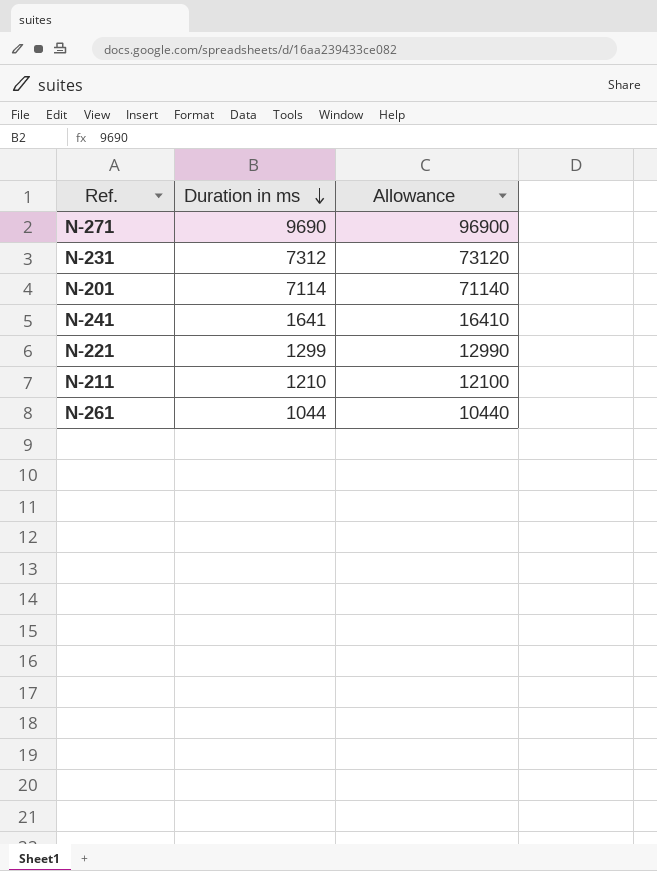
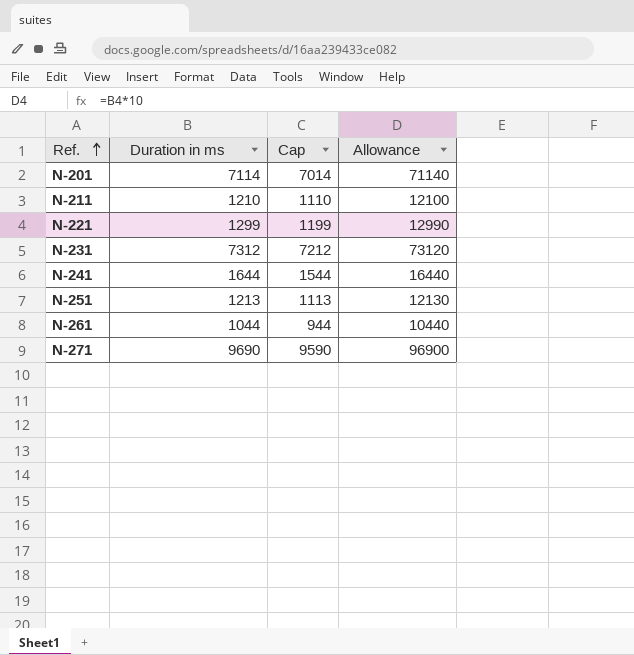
row order: Duration in ms descending -> Ref. ascending
column Cap | formula: none -> [Duration in ms] - 100
N-241 | Duration in ms: 1641 -> 1644
N-241 | Allowance: 16410 -> 16440
row N-251: none -> 1213 | 1113 | 12130

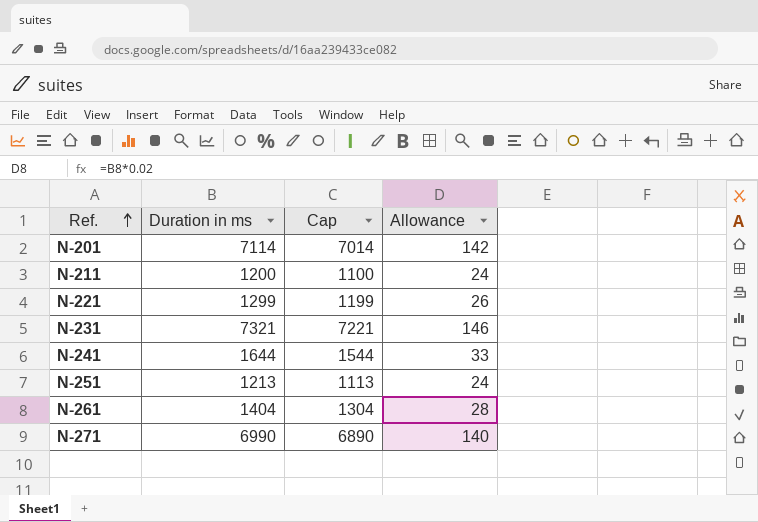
column Allowance | formula: [Duration in ms] * 10 -> [Duration in ms] * 0.02
N-211 | Duration in ms: 1210 -> 1200
N-211 | Cap: 1110 -> 1100
N-231 | Duration in ms: 7312 -> 7321
N-231 | Cap: 7212 -> 7221
N-261 | Duration in ms: 1044 -> 1404
N-261 | Cap: 944 -> 1304
N-271 | Duration in ms: 9690 -> 6990
N-271 | Cap: 9590 -> 6890

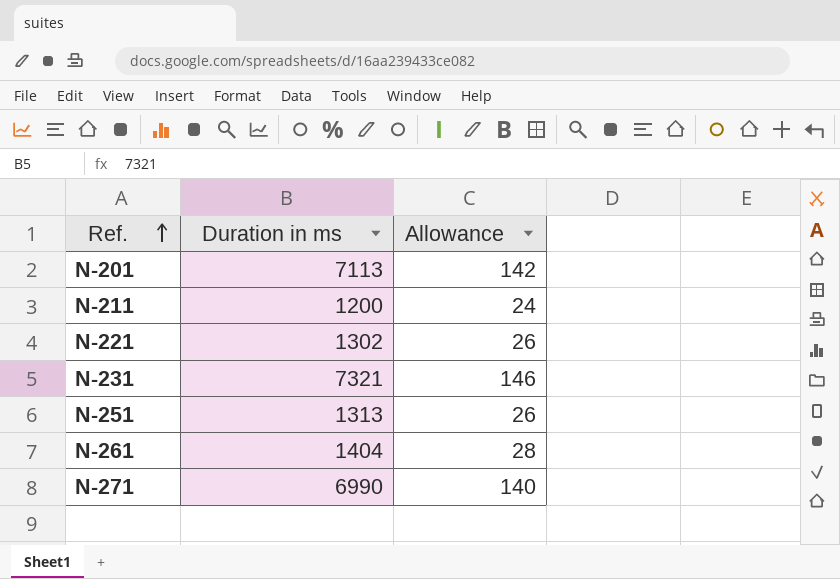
column Cap | formula: [Duration in ms] - 100 -> none
row N-241: 1644 | 1544 | 33 -> none
N-201 | Duration in ms: 7114 -> 7113
N-221 | Duration in ms: 1299 -> 1302
N-251 | Duration in ms: 1213 -> 1313
N-251 | Allowance: 24 -> 26

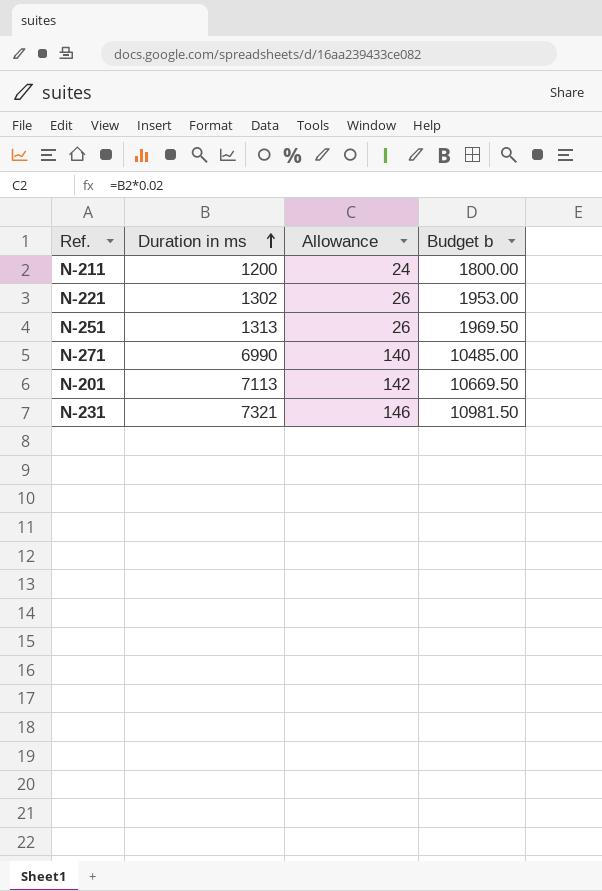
row order: Ref. ascending -> Duration in ms ascending
column Budget b | formula: none -> [Duration in ms] * 1.5
row N-261: 1404 | 28 -> none

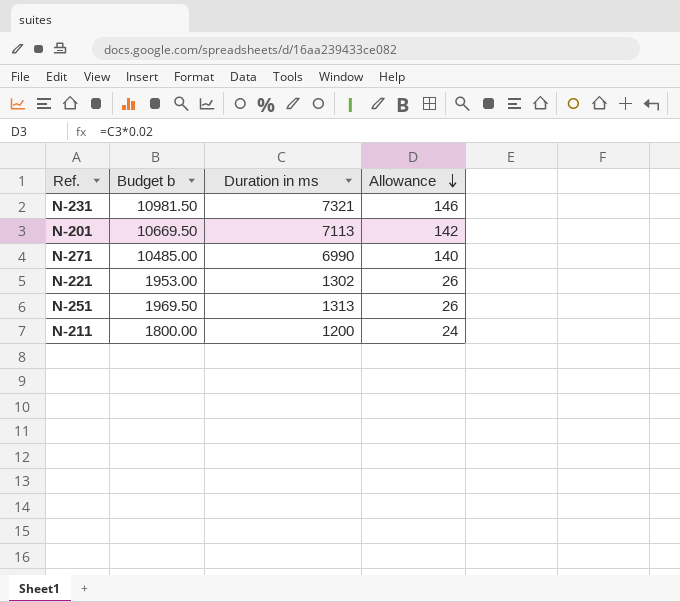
row order: Duration in ms ascending -> Allowance descending
column Budget b | position: 4 -> 2

